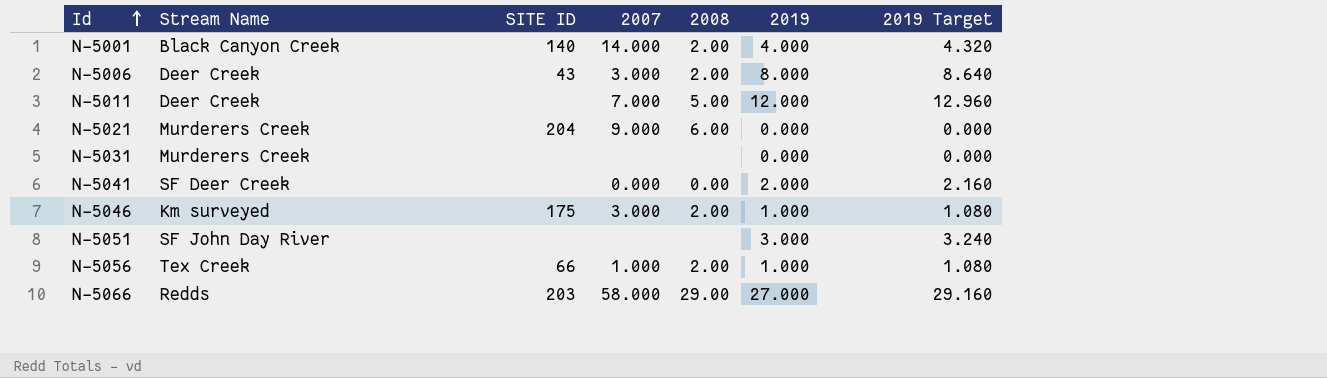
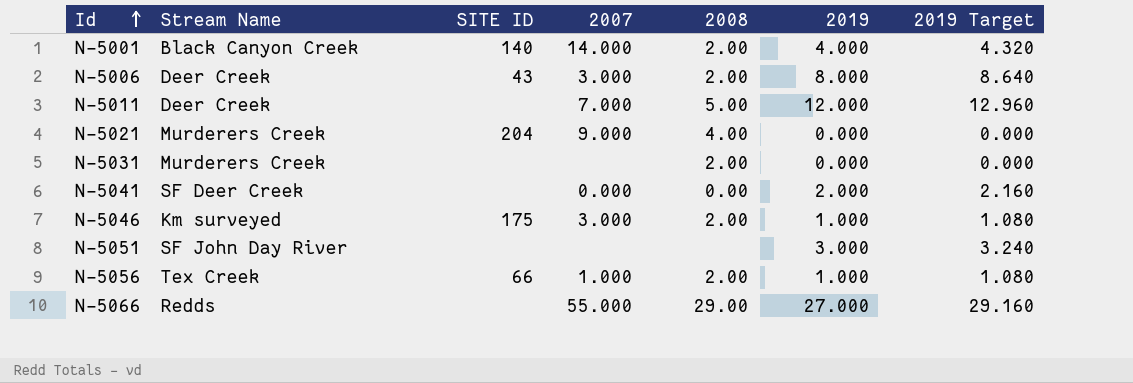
N-5021 | 2008: 6.00 -> 4.00
N-5031 | 2008: none -> 2.00
N-5066 | SITE ID: 203 -> none
N-5066 | 2007: 58.000 -> 55.000

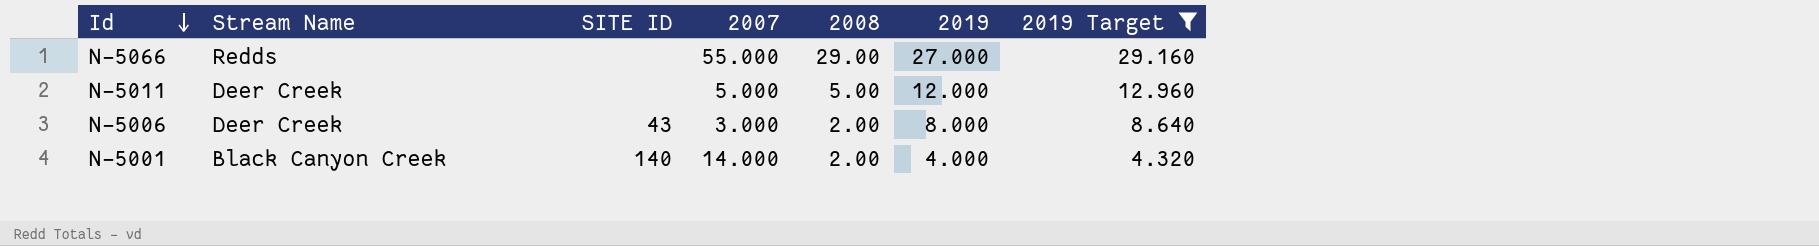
filter: none -> 2019 Target >= 4.320
row order: Id ascending -> Id descending
N-5011 | 2007: 7.000 -> 5.000

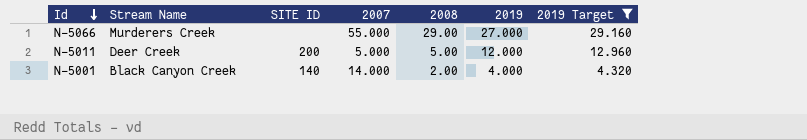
row N-5006: Deer Creek | 43 | 3.000 | 2.00 | 8.000 | 8.640 -> none
N-5066 | Stream Name: Redds -> Murderers Creek
N-5011 | SITE ID: none -> 200

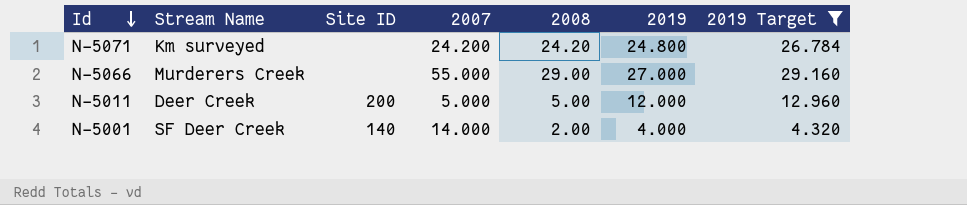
column name: SITE ID -> Site ID
row N-5071: none -> Km surveyed | none | 24.200 | 24.20 | 24.800 | 26.784
N-5001 | Stream Name: Black Canyon Creek -> SF Deer Creek

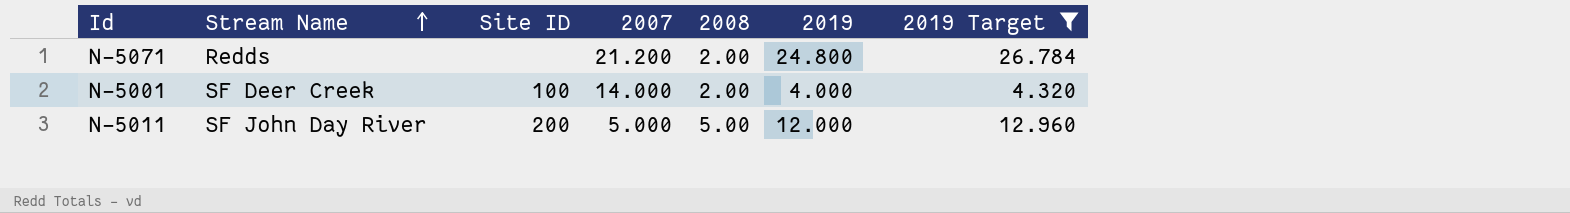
row order: Id descending -> Stream Name ascending
row N-5066: Murderers Creek | none | 55.000 | 29.00 | 27.000 | 29.160 -> none
N-5071 | Stream Name: Km surveyed -> Redds
N-5071 | 2007: 24.200 -> 21.200
N-5071 | 2008: 24.20 -> 2.00
N-5001 | Site ID: 140 -> 100
N-5011 | Stream Name: Deer Creek -> SF John Day River

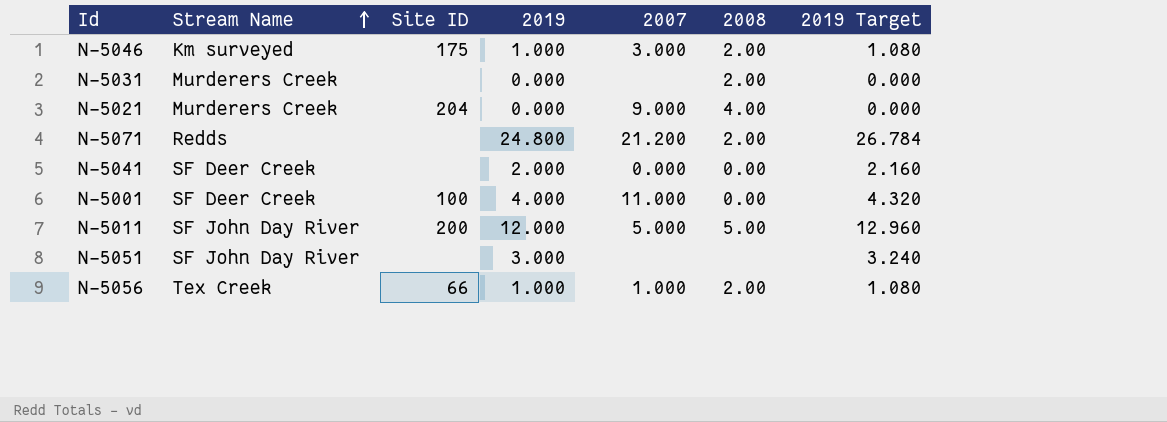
filter: 2019 Target >= 4.320 -> none
column 2019 | position: 6 -> 4
N-5001 | 2007: 14.000 -> 11.000
N-5001 | 2008: 2.00 -> 0.00

